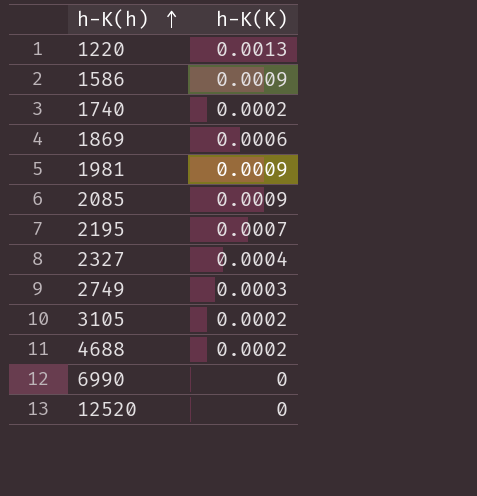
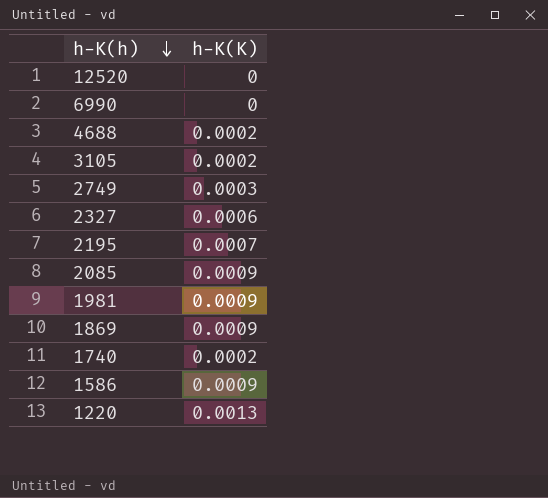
row order: h-K(h) ascending -> h-K(h) descending
2327 | h-K(K): 0.0004 -> 0.0006
1869 | h-K(K): 0.0006 -> 0.0009

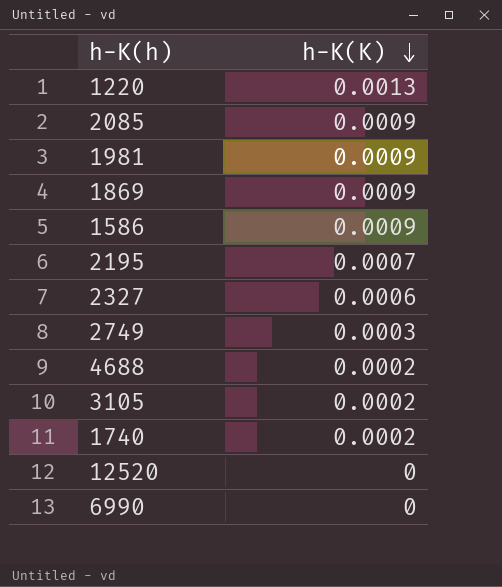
row order: h-K(h) descending -> h-K(K) descending

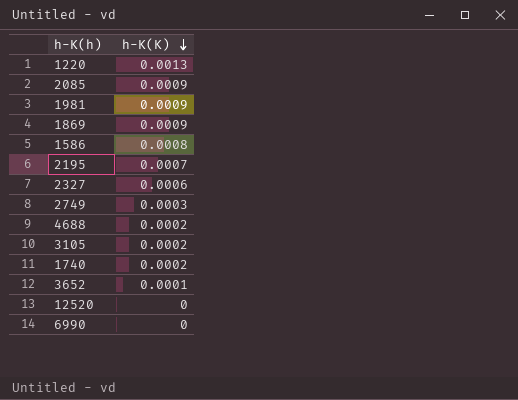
1586 | h-K(K): 0.0009 -> 0.0008
row 3652: none -> 0.0001

